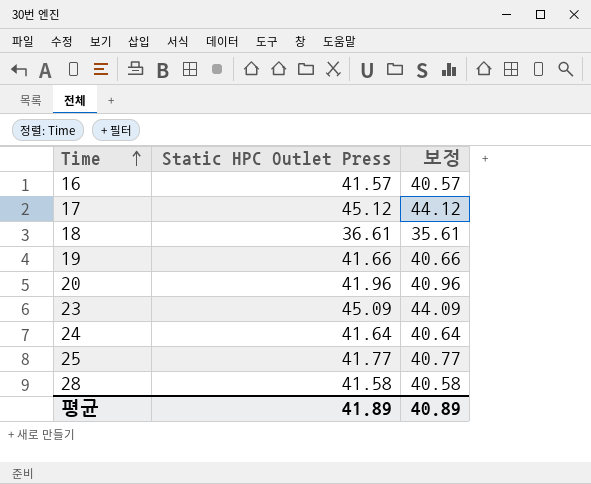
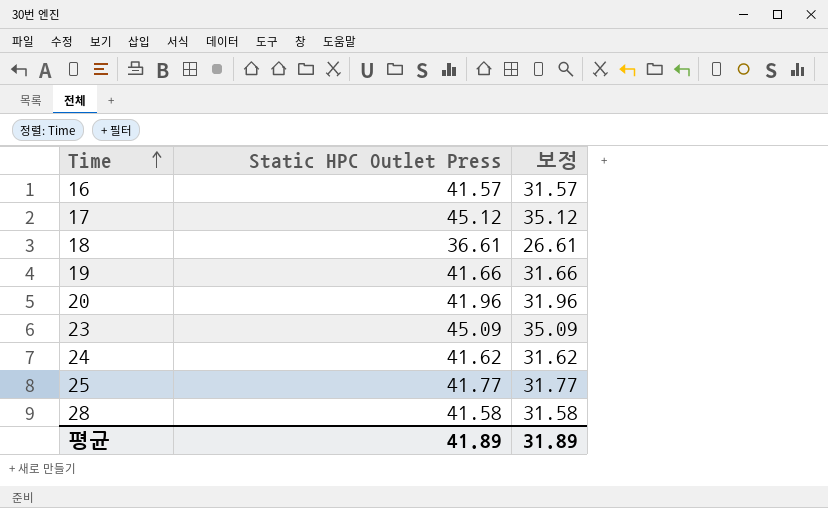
column 보정 | formula: [Static HPC Outlet Press] - 1 -> [Static HPC Outlet Press] - 10
24 | Static HPC Outlet Press: 41.64 -> 41.62
평균 | 보정: 40.89 -> 31.89

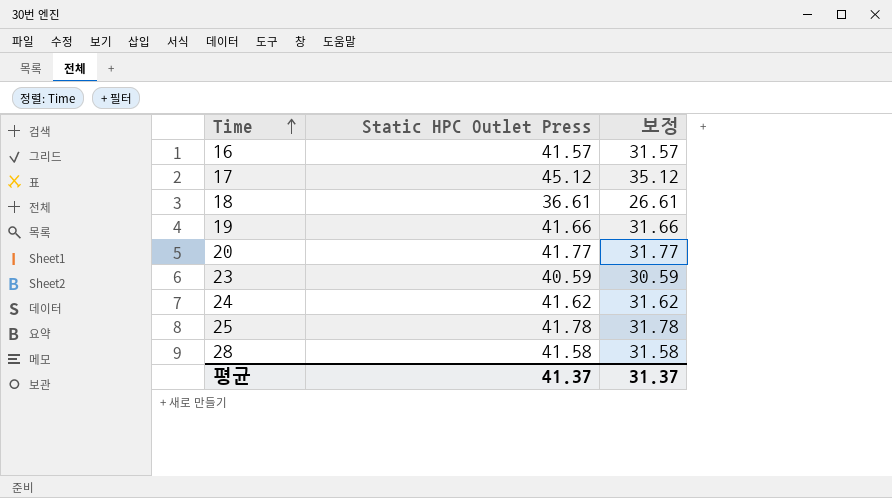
20 | Static HPC Outlet Press: 41.96 -> 41.77
20 | 보정: 31.96 -> 31.77
23 | Static HPC Outlet Press: 45.09 -> 40.59
23 | 보정: 35.09 -> 30.59
25 | Static HPC Outlet Press: 41.77 -> 41.78
25 | 보정: 31.77 -> 31.78
평균 | Static HPC Outlet Press: 41.89 -> 41.37
평균 | 보정: 31.89 -> 31.37

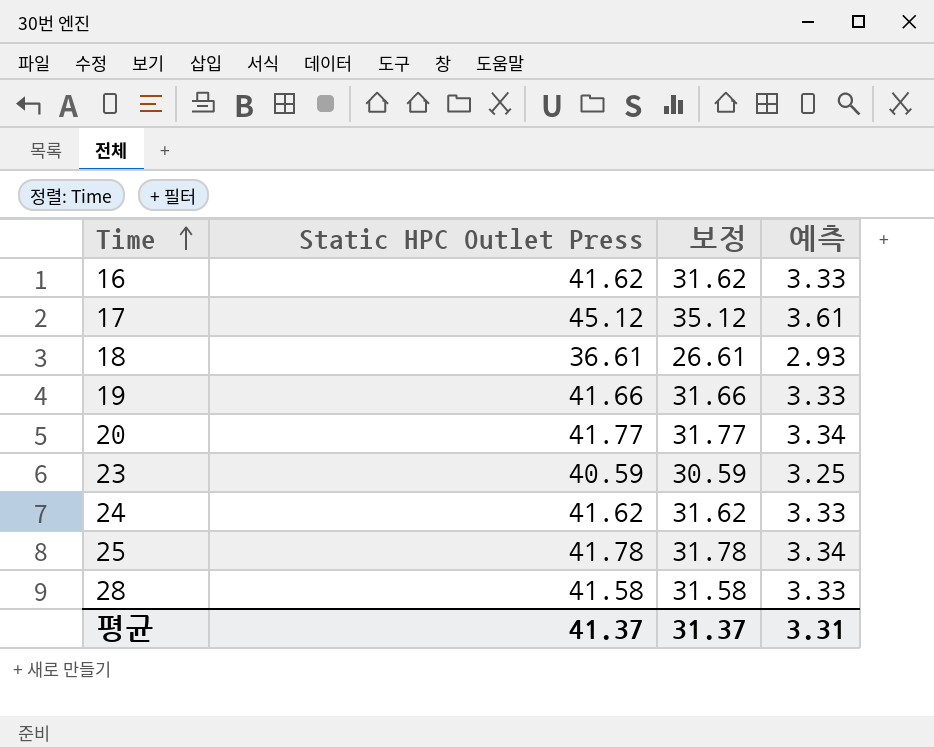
column 예측 | formula: none -> [Static HPC Outlet Press] * 0.08
16 | Static HPC Outlet Press: 41.57 -> 41.62
16 | 보정: 31.57 -> 31.62

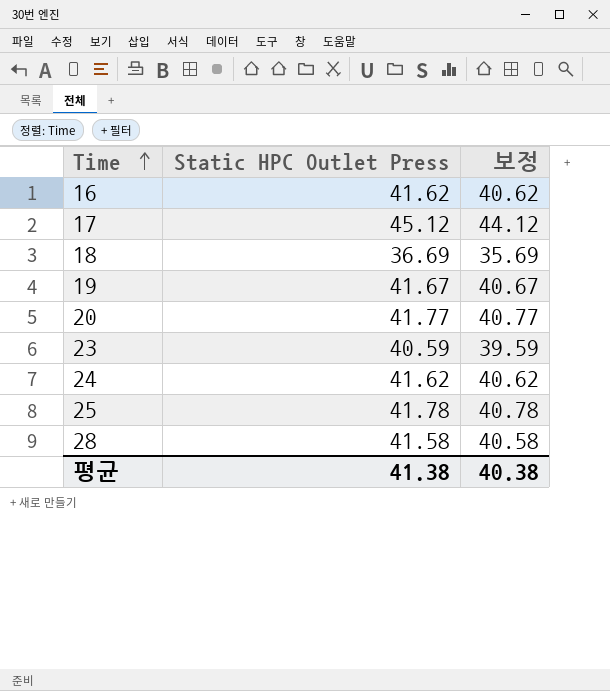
column 예측 | formula: [Static HPC Outlet Press] * 0.08 -> none
column 보정 | formula: [Static HPC Outlet Press] - 10 -> [Static HPC Outlet Press] - 1
18 | Static HPC Outlet Press: 36.61 -> 36.69
19 | Static HPC Outlet Press: 41.66 -> 41.67
평균 | Static HPC Outlet Press: 41.37 -> 41.38
평균 | 보정: 31.37 -> 40.38

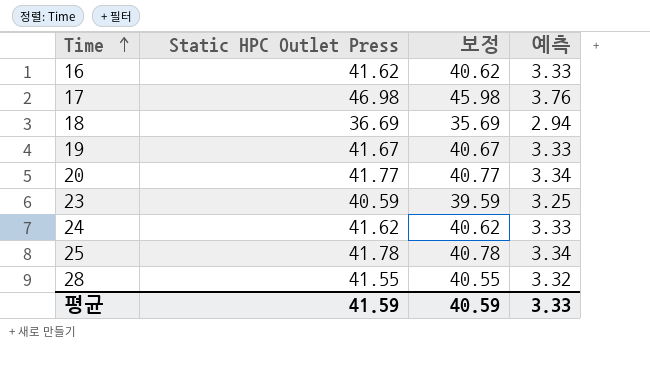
column 예측 | formula: none -> [Static HPC Outlet Press] * 0.08
17 | Static HPC Outlet Press: 45.12 -> 46.98
17 | 보정: 44.12 -> 45.98
28 | Static HPC Outlet Press: 41.58 -> 41.55
28 | 보정: 40.58 -> 40.55
평균 | Static HPC Outlet Press: 41.38 -> 41.59
평균 | 보정: 40.38 -> 40.59

